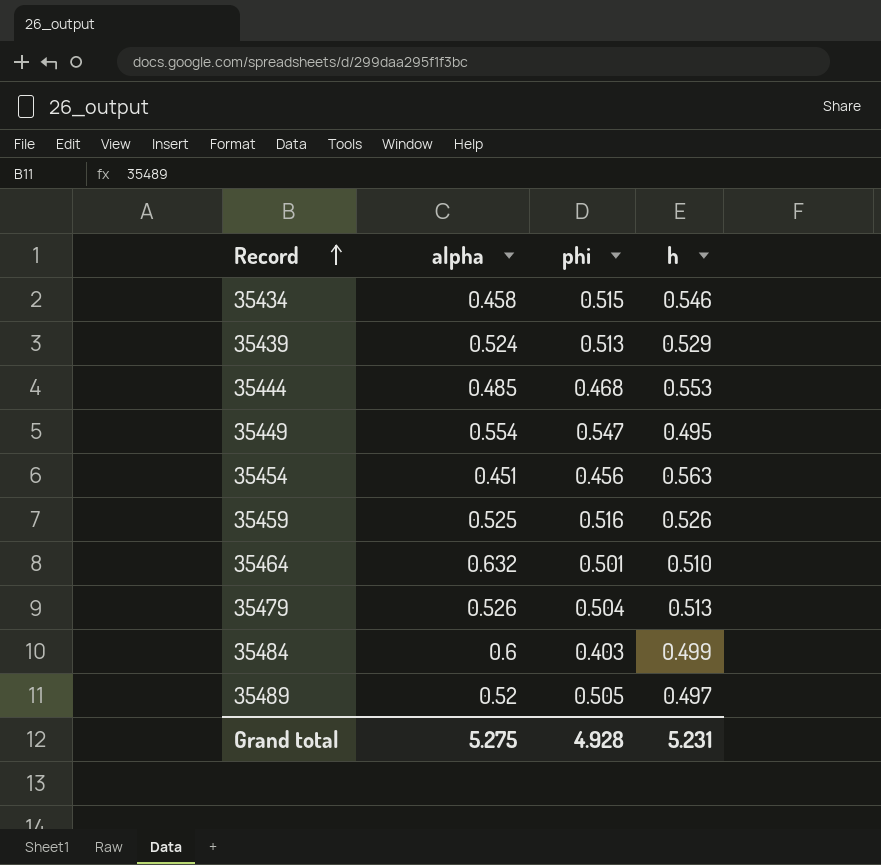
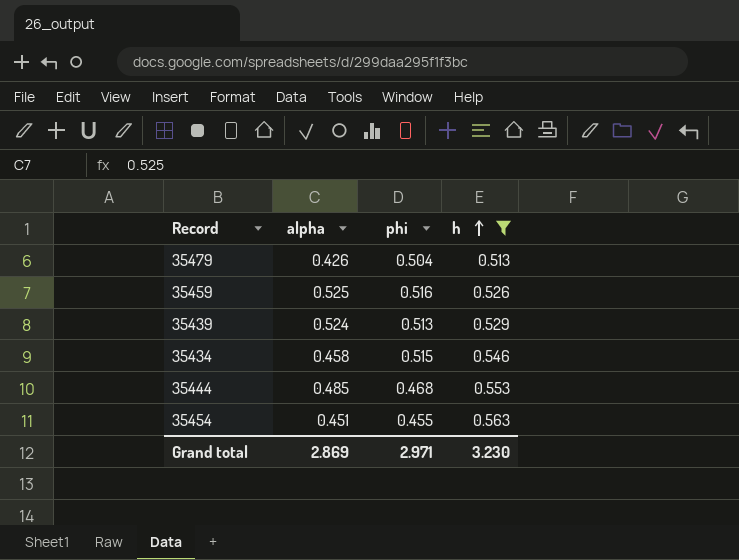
filter: none -> h >= 0.513
row order: Record ascending -> h ascending
35479 | alpha: 0.526 -> 0.426
35454 | phi: 0.456 -> 0.455
Grand total | alpha: 5.275 -> 2.869
Grand total | phi: 4.928 -> 2.971
Grand total | h: 5.231 -> 3.230

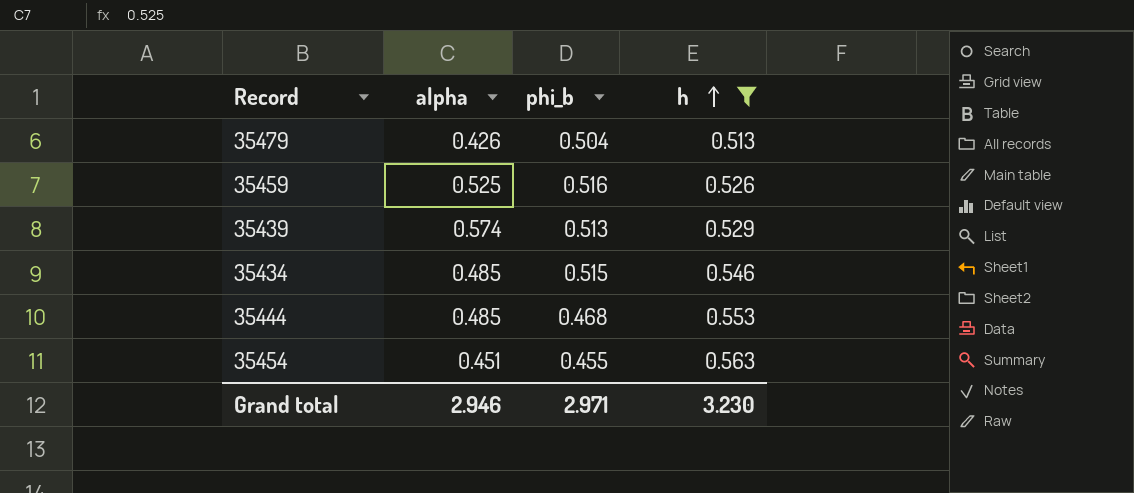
column name: phi -> phi_b
35439 | alpha: 0.524 -> 0.574
35434 | alpha: 0.458 -> 0.485
Grand total | alpha: 2.869 -> 2.946

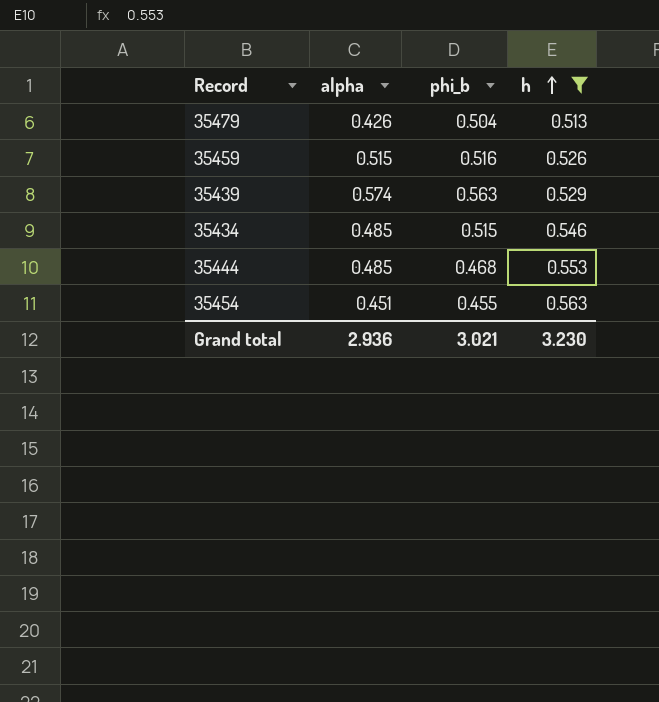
35459 | alpha: 0.525 -> 0.515
35439 | phi_b: 0.513 -> 0.563
Grand total | alpha: 2.946 -> 2.936
Grand total | phi_b: 2.971 -> 3.021

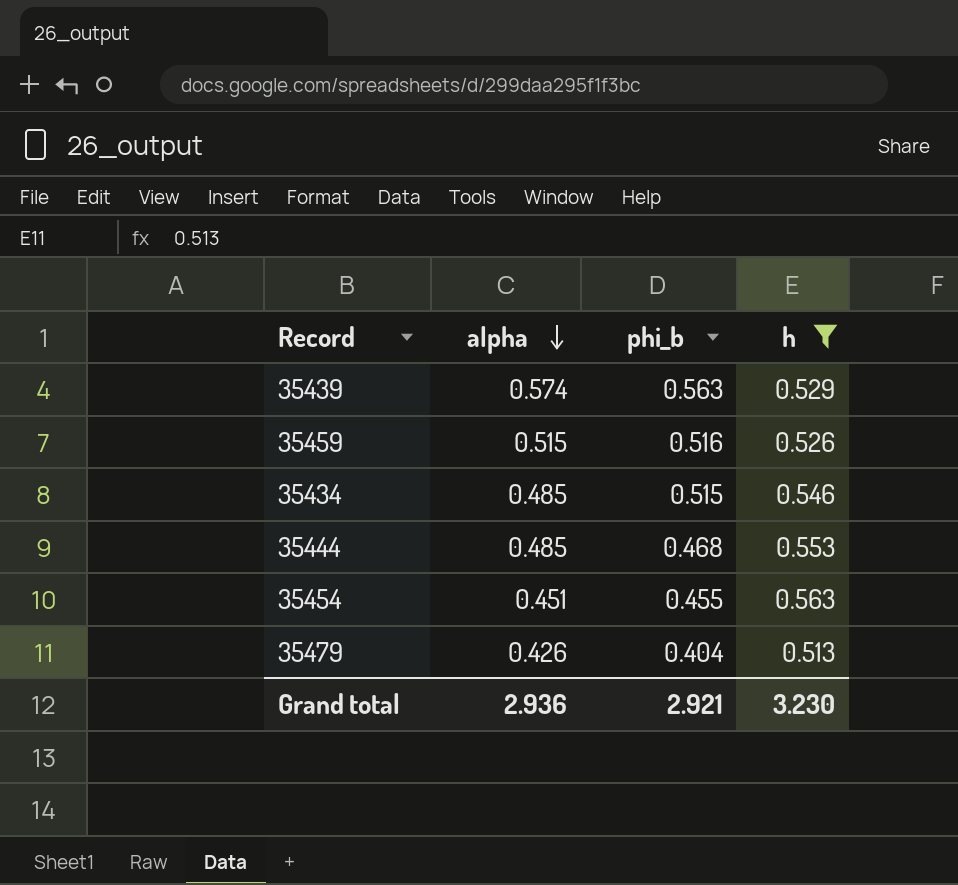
row order: h ascending -> alpha descending
35479 | phi_b: 0.504 -> 0.404
Grand total | phi_b: 3.021 -> 2.921

